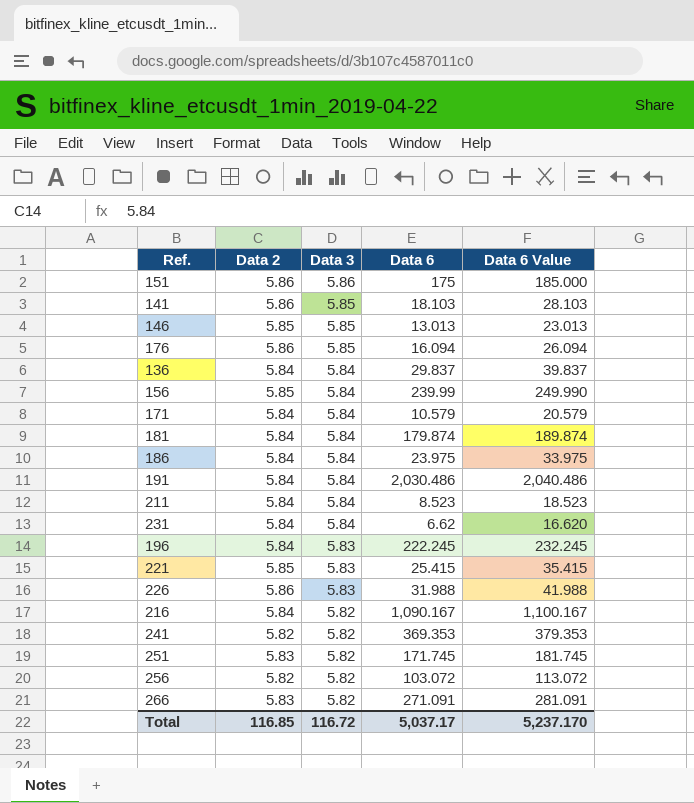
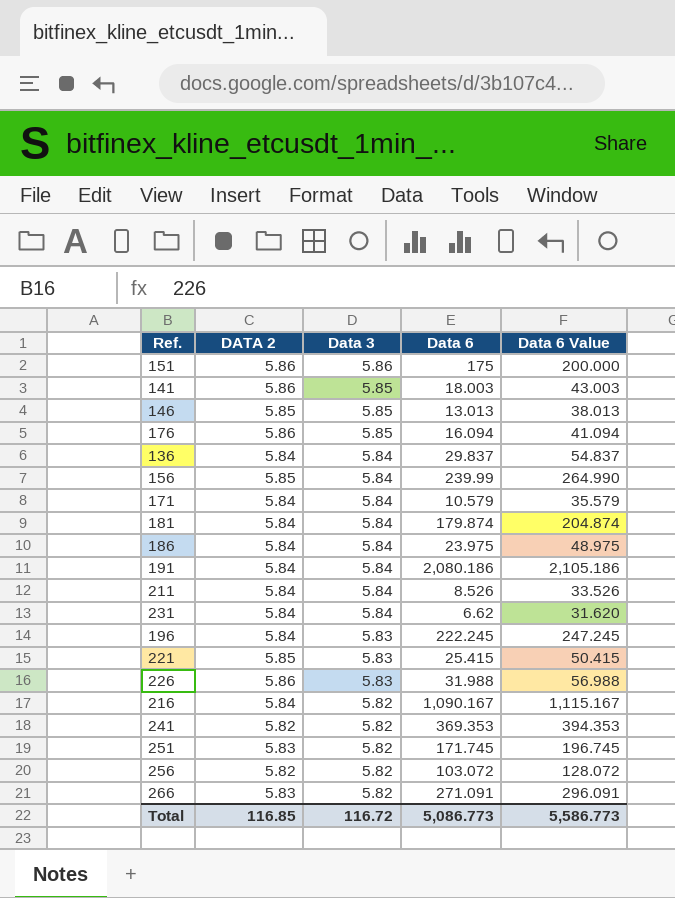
column name: Data 2 -> DATA 2
column Data 6 Value | formula: [Data 6] + 10 -> [Data 6] + 25
141 | Data 6: 18.103 -> 18.003
191 | Data 6: 2,030.486 -> 2,080.186
211 | Data 6: 8.523 -> 8.526
Total | Data 6: 5,037.17 -> 5,086.773
Total | Data 6 Value: 5,237.170 -> 5,586.773

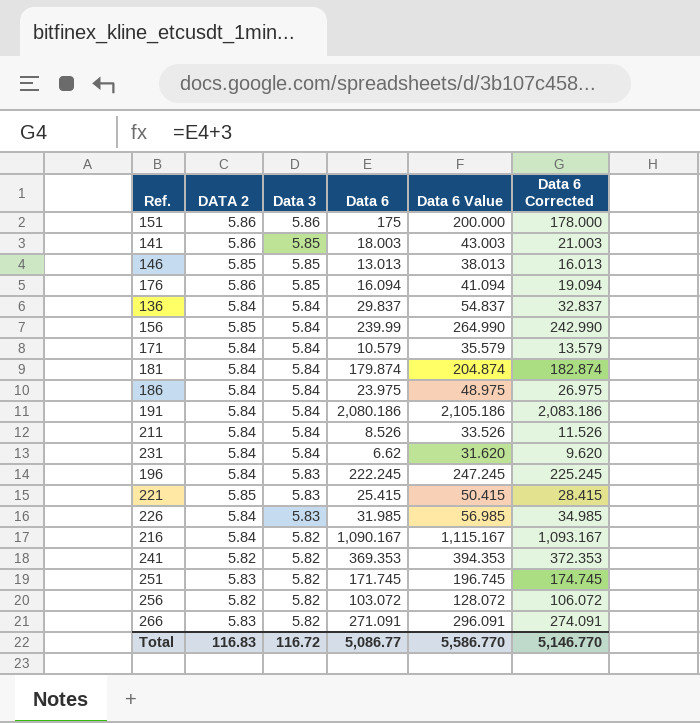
column Data 6 Corrected | formula: none -> [Data 6] + 3
226 | DATA 2: 5.86 -> 5.84
226 | Data 6: 31.988 -> 31.985
226 | Data 6 Value: 56.988 -> 56.985
Total | DATA 2: 116.85 -> 116.83
Total | Data 6: 5,086.773 -> 5,086.77
Total | Data 6 Value: 5,586.773 -> 5,586.770

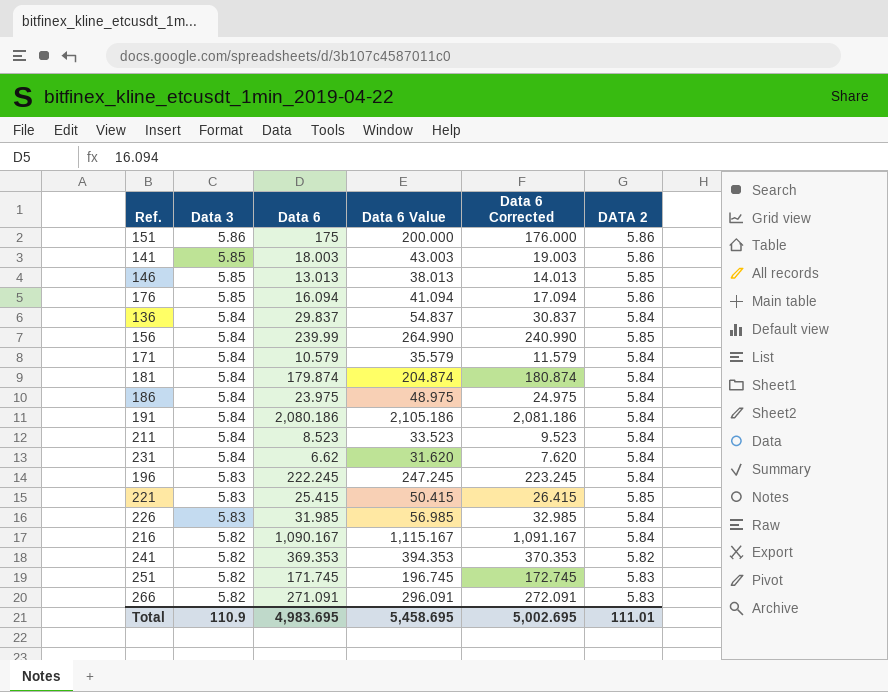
column Data 6 Corrected | formula: [Data 6] + 3 -> [Data 6] + 1
column DATA 2 | position: 2 -> 6
row 256: 5.82 | 5.82 | 103.072 | 128.072 | 106.072 -> none
211 | Data 6: 8.526 -> 8.523
211 | Data 6 Value: 33.526 -> 33.523
Total | Data 3: 116.72 -> 110.9
Total | Data 6: 5,086.77 -> 4,983.695
Total | Data 6 Value: 5,586.770 -> 5,458.695
Total | Data 6 Corrected: 5,146.770 -> 5,002.695
Total | DATA 2: 116.83 -> 111.01

